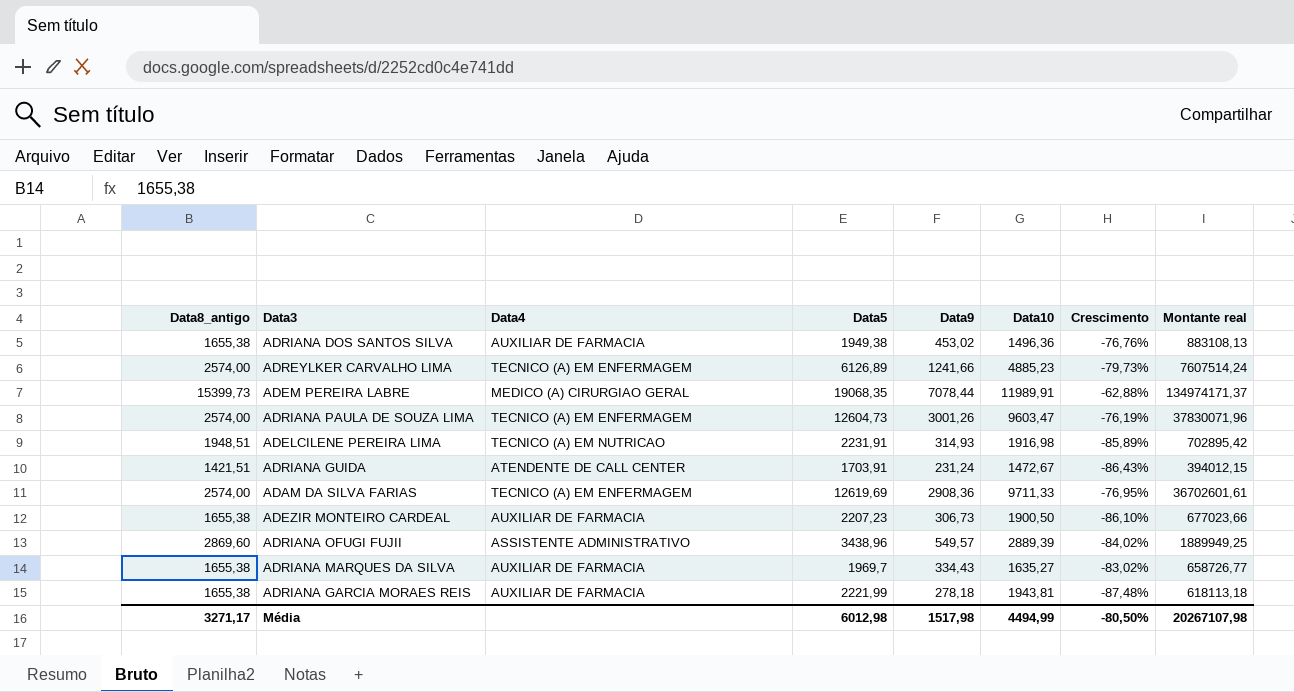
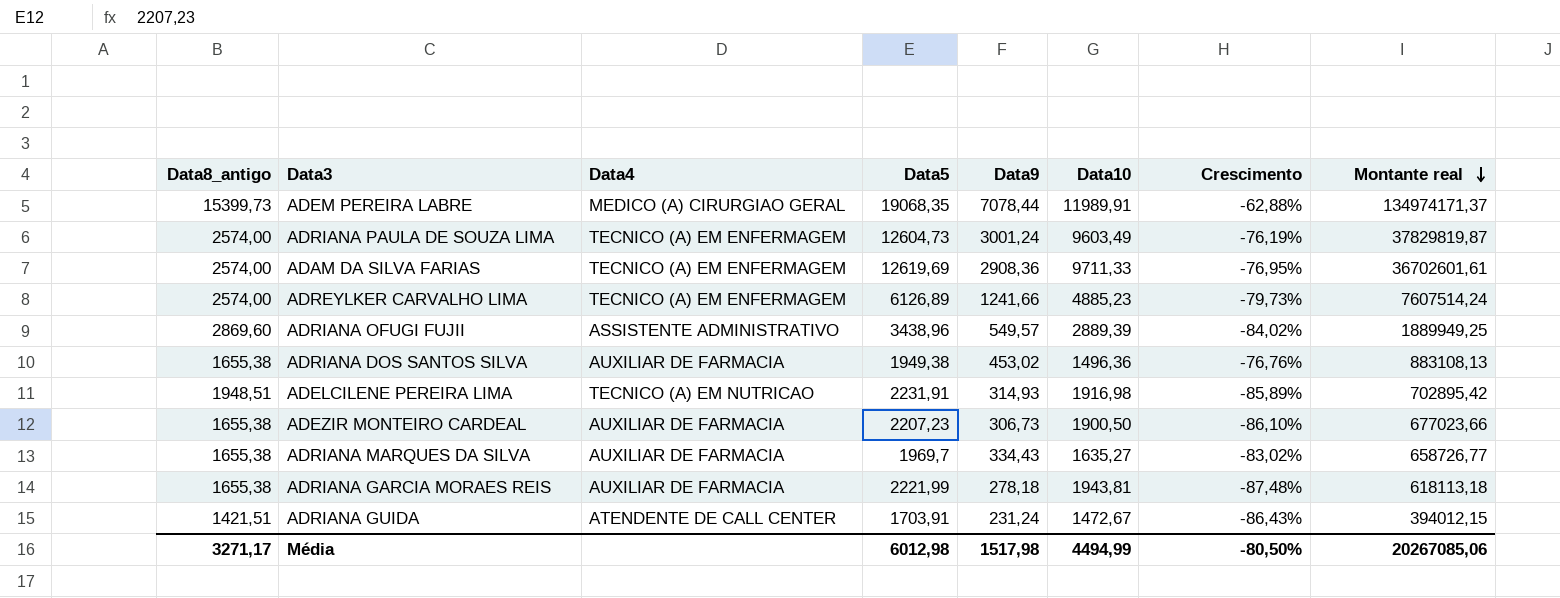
row order: none -> Montante real descending
ADRIANA PAULA DE SOUZA LIMA | Data9: 3001,26 -> 3001,24
ADRIANA PAULA DE SOUZA LIMA | Data10: 9603,47 -> 9603,49
ADRIANA PAULA DE SOUZA LIMA | Montante real: 37830071,96 -> 37829819,87
Média | Montante real: 20267107,98 -> 20267085,06

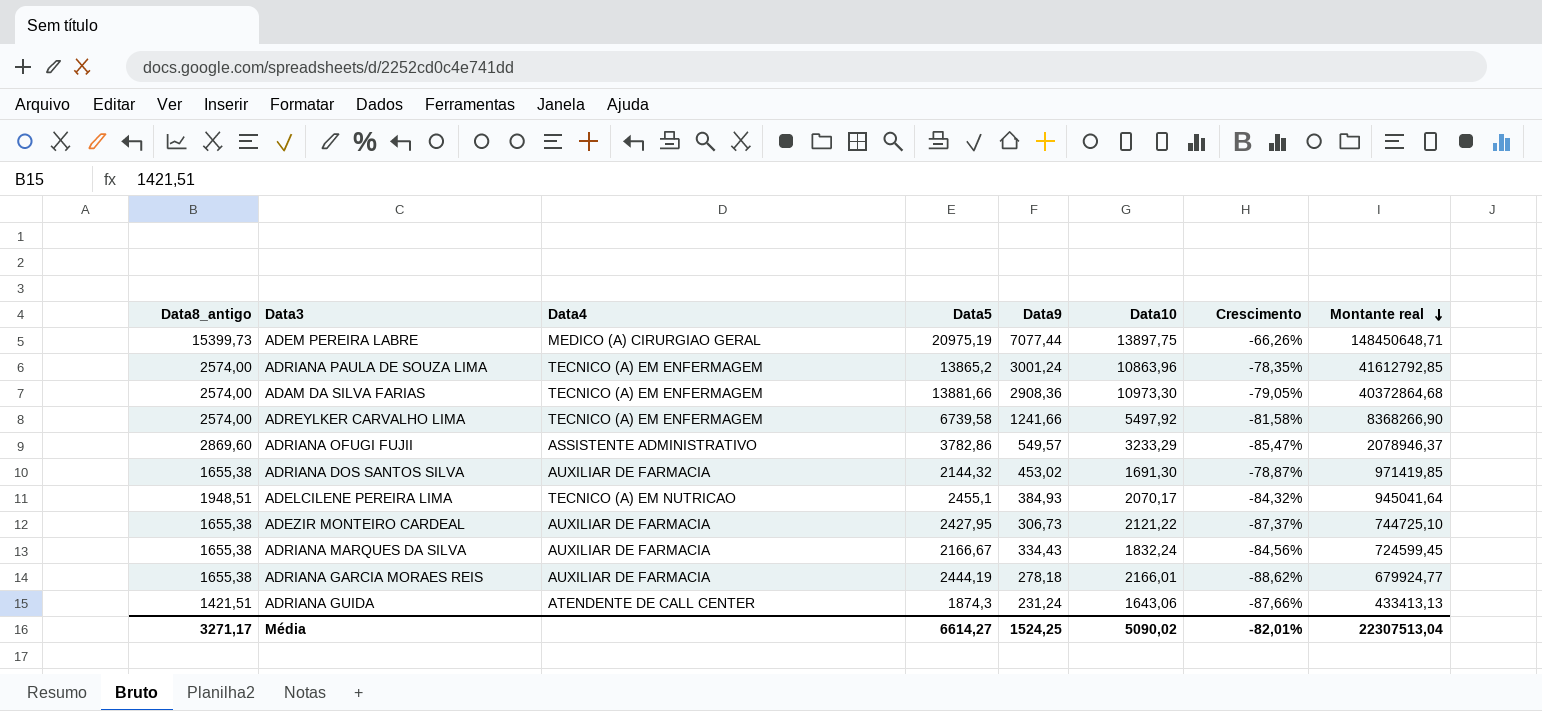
ADEM PEREIRA LABRE | Data5: 19068,35 -> 20975,19
ADEM PEREIRA LABRE | Data9: 7078,44 -> 7077,44
ADEM PEREIRA LABRE | Data10: 11989,91 -> 13897,75
ADEM PEREIRA LABRE | Crescimento: -62,88% -> -66,26%
ADEM PEREIRA LABRE | Montante real: 134974171,37 -> 148450648,71
ADRIANA PAULA DE SOUZA LIMA | Data5: 12604,73 -> 13865,2
ADRIANA PAULA DE SOUZA LIMA | Data10: 9603,49 -> 10863,96
ADRIANA PAULA DE SOUZA LIMA | Crescimento: -76,19% -> -78,35%
ADRIANA PAULA DE SOUZA LIMA | Montante real: 37829819,87 -> 41612792,85
ADAM DA SILVA FARIAS | Data5: 12619,69 -> 13881,66
ADAM DA SILVA FARIAS | Data10: 9711,33 -> 10973,30
ADAM DA SILVA FARIAS | Crescimento: -76,95% -> -79,05%
ADAM DA SILVA FARIAS | Montante real: 36702601,61 -> 40372864,68
ADREYLKER CARVALHO LIMA | Data5: 6126,89 -> 6739,58
ADREYLKER CARVALHO LIMA | Data10: 4885,23 -> 5497,92
ADREYLKER CARVALHO LIMA | Crescimento: -79,73% -> -81,58%
ADREYLKER CARVALHO LIMA | Montante real: 7607514,24 -> 8368266,90
ADRIANA OFUGI FUJII | Data5: 3438,96 -> 3782,86
ADRIANA OFUGI FUJII | Data10: 2889,39 -> 3233,29
ADRIANA OFUGI FUJII | Crescimento: -84,02% -> -85,47%
ADRIANA OFUGI FUJII | Montante real: 1889949,25 -> 2078946,37
ADRIANA DOS SANTOS SILVA | Data5: 1949,38 -> 2144,32
ADRIANA DOS SANTOS SILVA | Data10: 1496,36 -> 1691,30
ADRIANA DOS SANTOS SILVA | Crescimento: -76,76% -> -78,87%
ADRIANA DOS SANTOS SILVA | Montante real: 883108,13 -> 971419,85
ADELCILENE PEREIRA LIMA | Data5: 2231,91 -> 2455,1
ADELCILENE PEREIRA LIMA | Data9: 314,93 -> 384,93
ADELCILENE PEREIRA LIMA | Data10: 1916,98 -> 2070,17
ADELCILENE PEREIRA LIMA | Crescimento: -85,89% -> -84,32%
ADELCILENE PEREIRA LIMA | Montante real: 702895,42 -> 945041,64
ADEZIR MONTEIRO CARDEAL | Data5: 2207,23 -> 2427,95
ADEZIR MONTEIRO CARDEAL | Data10: 1900,50 -> 2121,22
ADEZIR MONTEIRO CARDEAL | Crescimento: -86,10% -> -87,37%
ADEZIR MONTEIRO CARDEAL | Montante real: 677023,66 -> 744725,10
ADRIANA MARQUES DA SILVA | Data5: 1969,7 -> 2166,67
ADRIANA MARQUES DA SILVA | Data10: 1635,27 -> 1832,24
ADRIANA MARQUES DA SILVA | Crescimento: -83,02% -> -84,56%
ADRIANA MARQUES DA SILVA | Montante real: 658726,77 -> 724599,45
ADRIANA GARCIA MORAES REIS | Data5: 2221,99 -> 2444,19
ADRIANA GARCIA MORAES REIS | Data10: 1943,81 -> 2166,01
ADRIANA GARCIA MORAES REIS | Crescimento: -87,48% -> -88,62%
ADRIANA GARCIA MORAES REIS | Montante real: 618113,18 -> 679924,77
ADRIANA GUIDA | Data5: 1703,91 -> 1874,3
ADRIANA GUIDA | Data10: 1472,67 -> 1643,06
ADRIANA GUIDA | Crescimento: -86,43% -> -87,66%
ADRIANA GUIDA | Montante real: 394012,15 -> 433413,13
Média | Data5: 6012,98 -> 6614,27
Média | Data9: 1517,98 -> 1524,25
Média | Data10: 4494,99 -> 5090,02
Média | Crescimento: -80,50% -> -82,01%
Média | Montante real: 20267085,06 -> 22307513,04

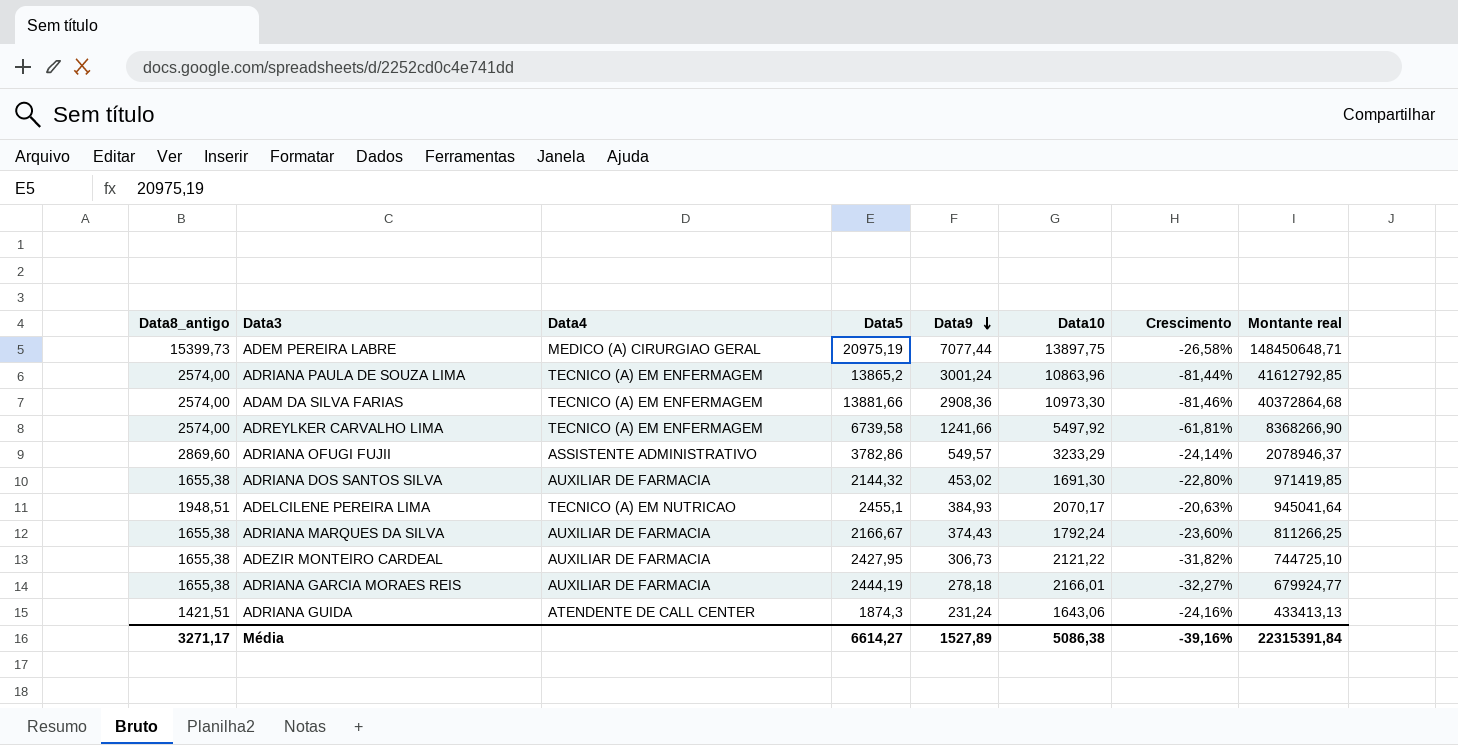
row order: Montante real descending -> Data9 descending
column Crescimento | formula: ([Data9] - [Data5]) / [Data5] -> ([Data8_antigo] - [Data5]) / [Data5]
ADRIANA MARQUES DA SILVA | Data9: 334,43 -> 374,43
ADRIANA MARQUES DA SILVA | Data10: 1832,24 -> 1792,24
ADRIANA MARQUES DA SILVA | Montante real: 724599,45 -> 811266,25
Média | Data9: 1524,25 -> 1527,89
Média | Data10: 5090,02 -> 5086,38
Média | Crescimento: -82,01% -> -39,16%
Média | Montante real: 22307513,04 -> 22315391,84

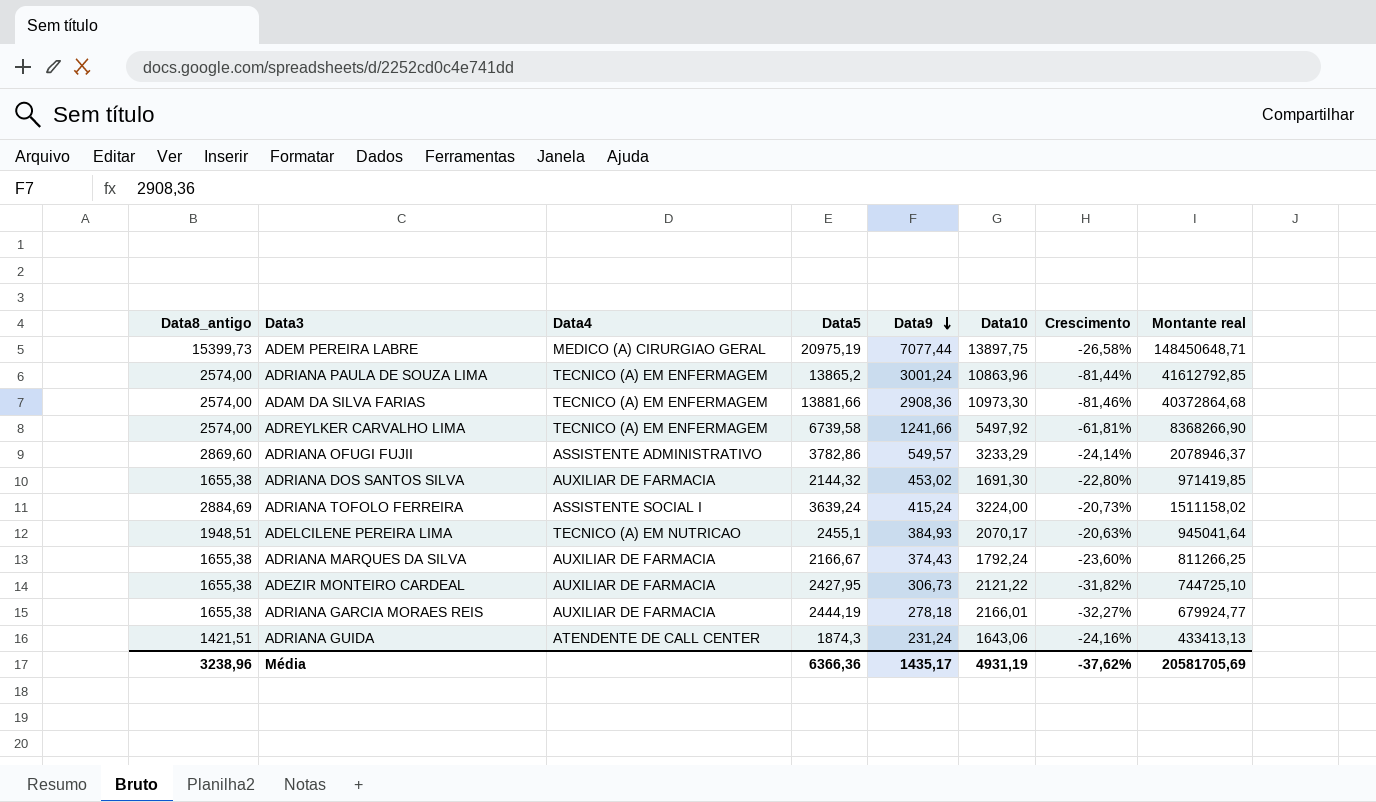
row ADRIANA TOFOLO FERREIRA: none -> 2884,69 | ASSISTENTE SOCIAL I | 3639,24 | 415,24 | 3224,00 | -20,73% | 1511158,02
Média | Data8_antigo: 3271,17 -> 3238,96
Média | Data5: 6614,27 -> 6366,36
Média | Data9: 1527,89 -> 1435,17
Média | Data10: 5086,38 -> 4931,19
Média | Crescimento: -39,16% -> -37,62%
Média | Montante real: 22315391,84 -> 20581705,69

